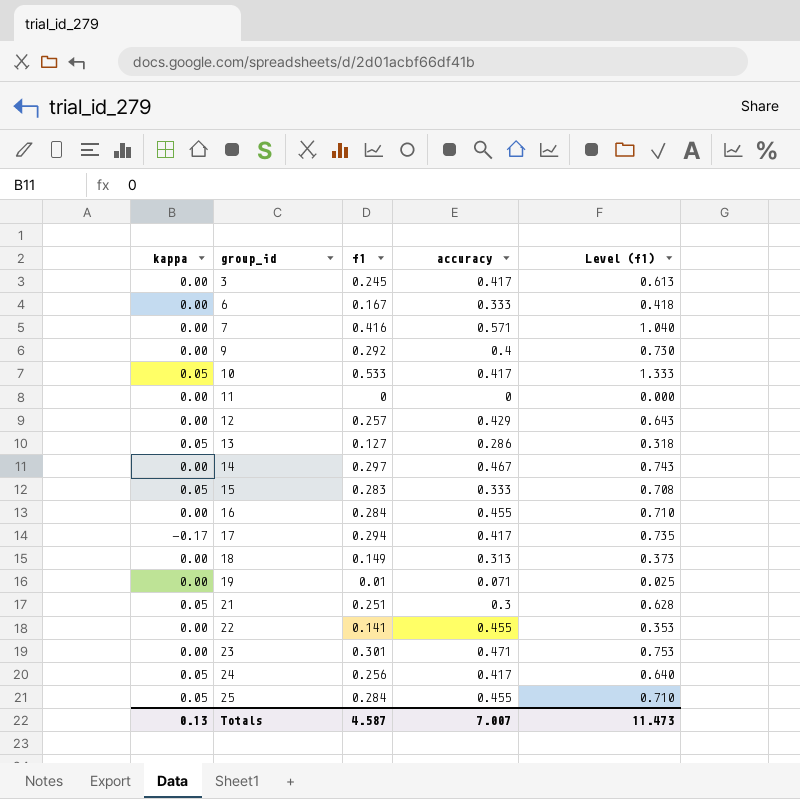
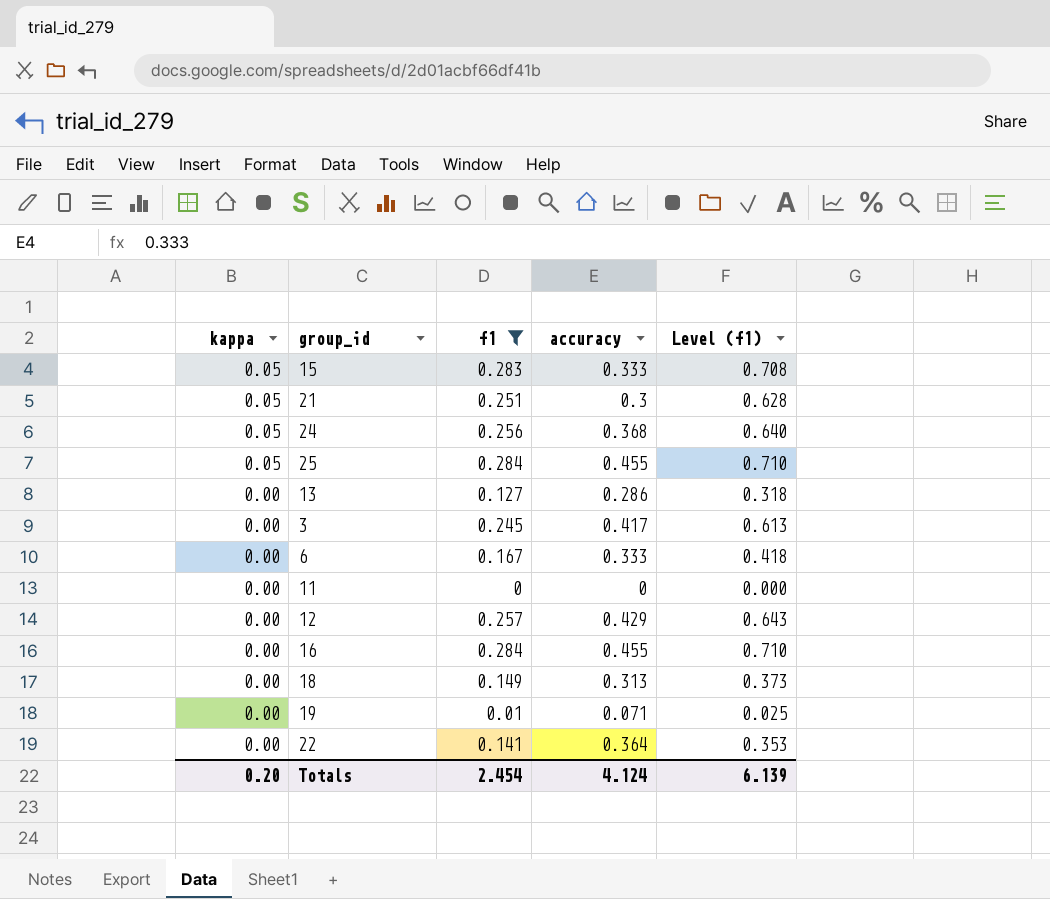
filter: none -> f1 <= 0.284
row order: group_id ascending -> kappa descending
24 | accuracy: 0.417 -> 0.368
13 | kappa: 0.05 -> 0.00
22 | accuracy: 0.455 -> 0.364
Totals | kappa: 0.13 -> 0.20
Totals | f1: 4.587 -> 2.454
Totals | accuracy: 7.007 -> 4.124
Totals | Level (f1): 11.473 -> 6.139

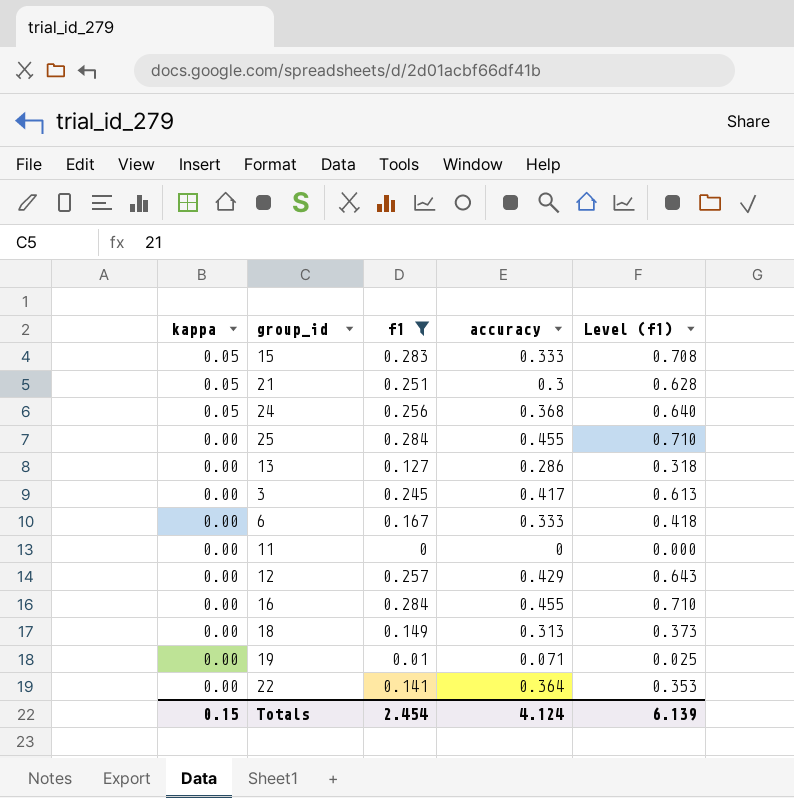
25 | kappa: 0.05 -> 0.00
Totals | kappa: 0.20 -> 0.15

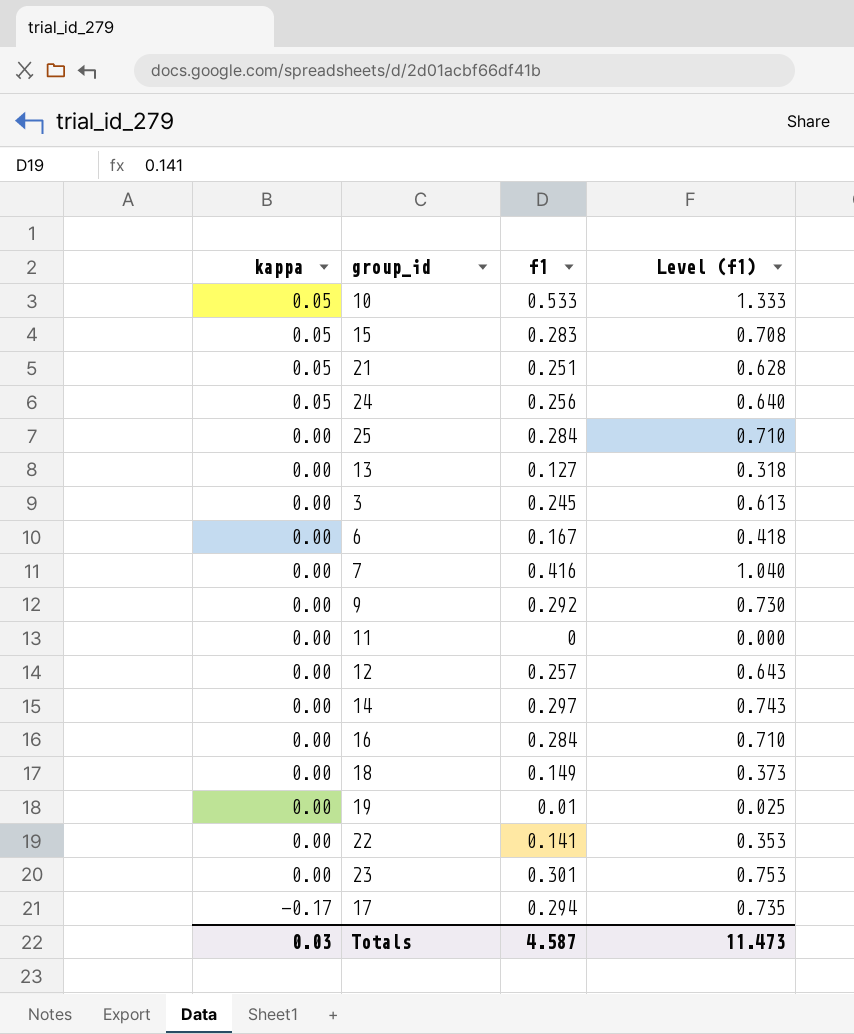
filter: f1 <= 0.284 -> none
column accuracy | position: 4 -> none
Totals | kappa: 0.15 -> 0.03
Totals | f1: 2.454 -> 4.587
Totals | Level (f1): 6.139 -> 11.473

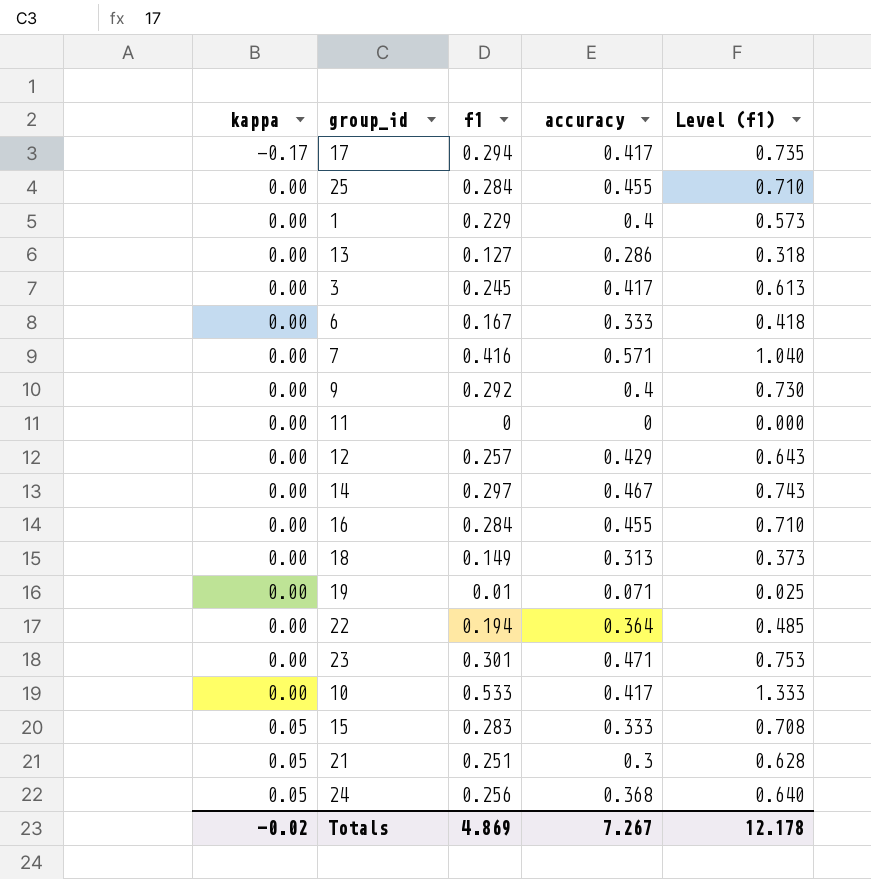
row order: kappa descending -> kappa ascending
column accuracy | position: none -> 4
row 1: none -> 0.00 | 0.229 | 0.4 | 0.573
22 | f1: 0.141 -> 0.194
22 | Level (f1): 0.353 -> 0.485
10 | kappa: 0.05 -> 0.00
Totals | kappa: 0.03 -> -0.02
Totals | f1: 4.587 -> 4.869
Totals | Level (f1): 11.473 -> 12.178

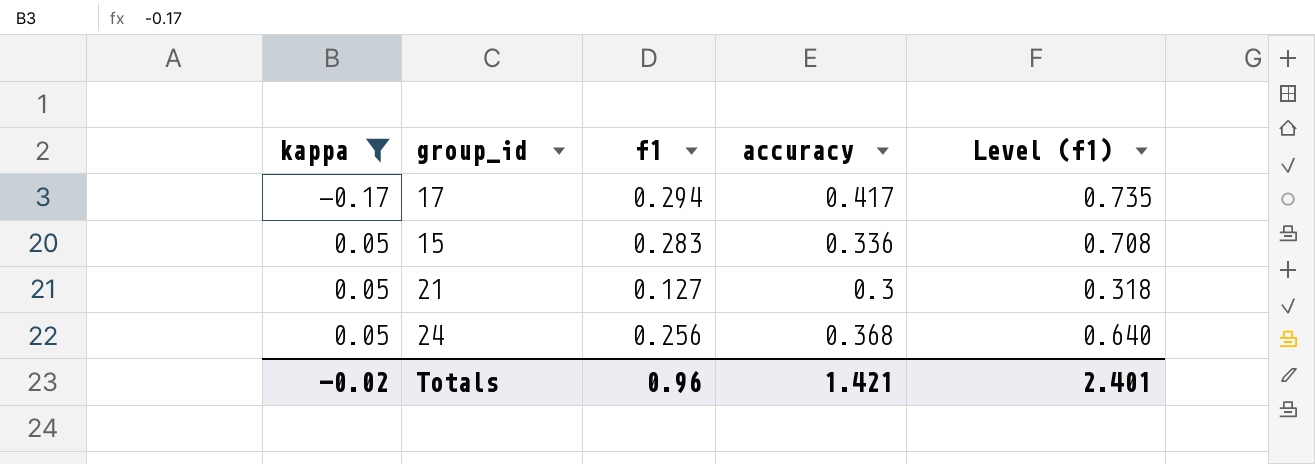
filter: none -> kappa != 0.00
15 | accuracy: 0.333 -> 0.336
21 | f1: 0.251 -> 0.127
21 | Level (f1): 0.628 -> 0.318
Totals | f1: 4.869 -> 0.96
Totals | accuracy: 7.267 -> 1.421
Totals | Level (f1): 12.178 -> 2.401

